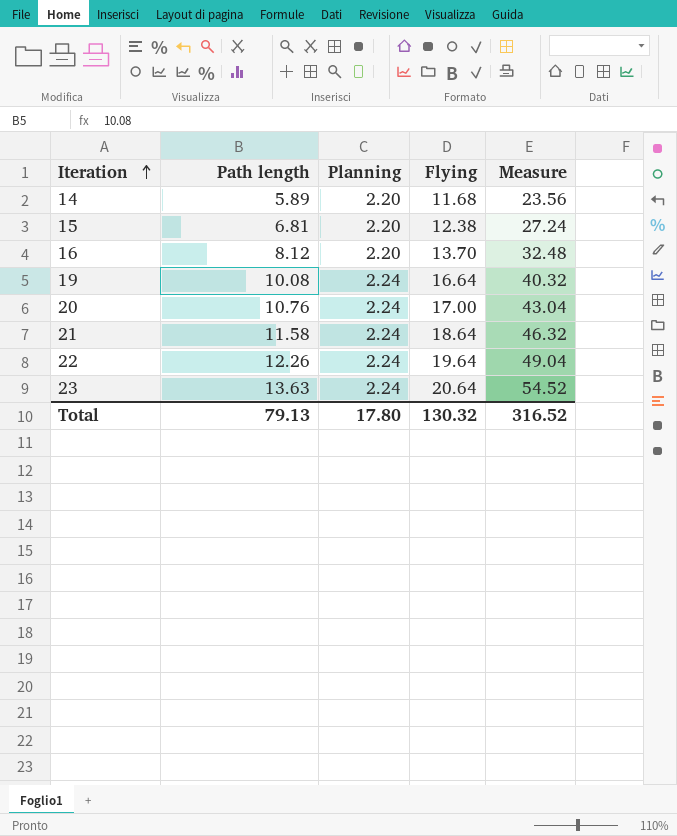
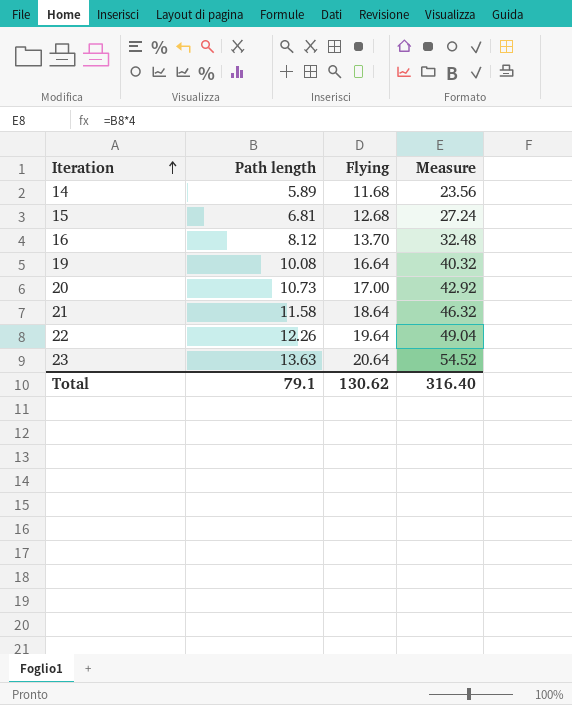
column Planning | position: 3 -> none
15 | Flying: 12.38 -> 12.68
20 | Path length: 10.76 -> 10.73
20 | Measure: 43.04 -> 42.92
Total | Path length: 79.13 -> 79.1
Total | Flying: 130.32 -> 130.62
Total | Measure: 316.52 -> 316.40

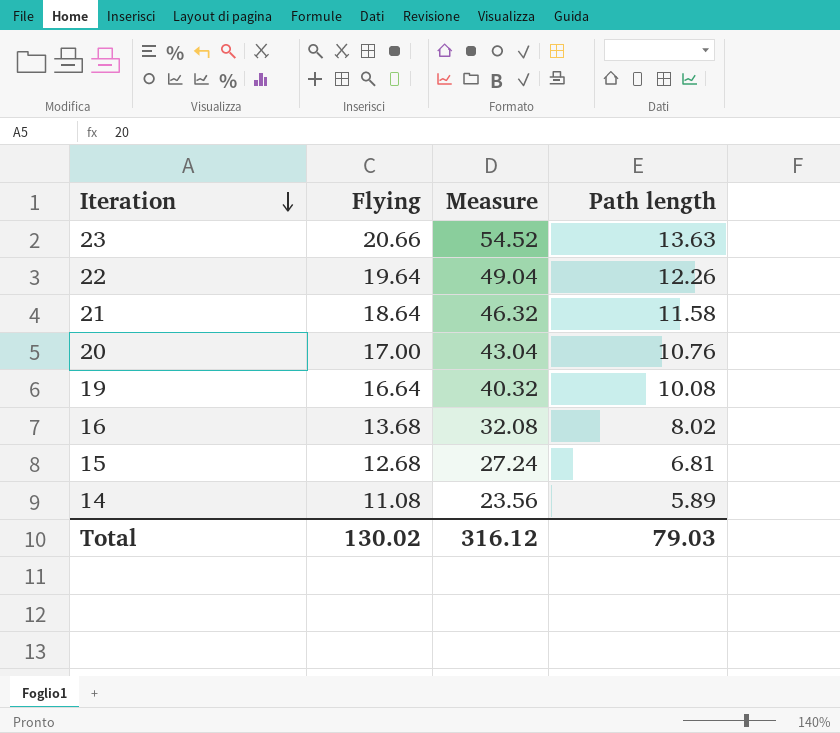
row order: Iteration ascending -> Iteration descending
column Path length | position: 2 -> 4
23 | Flying: 20.64 -> 20.66
20 | Measure: 42.92 -> 43.04
20 | Path length: 10.73 -> 10.76
16 | Flying: 13.70 -> 13.68
16 | Measure: 32.48 -> 32.08
16 | Path length: 8.12 -> 8.02
14 | Flying: 11.68 -> 11.08
Total | Flying: 130.62 -> 130.02
Total | Measure: 316.40 -> 316.12
Total | Path length: 79.1 -> 79.03

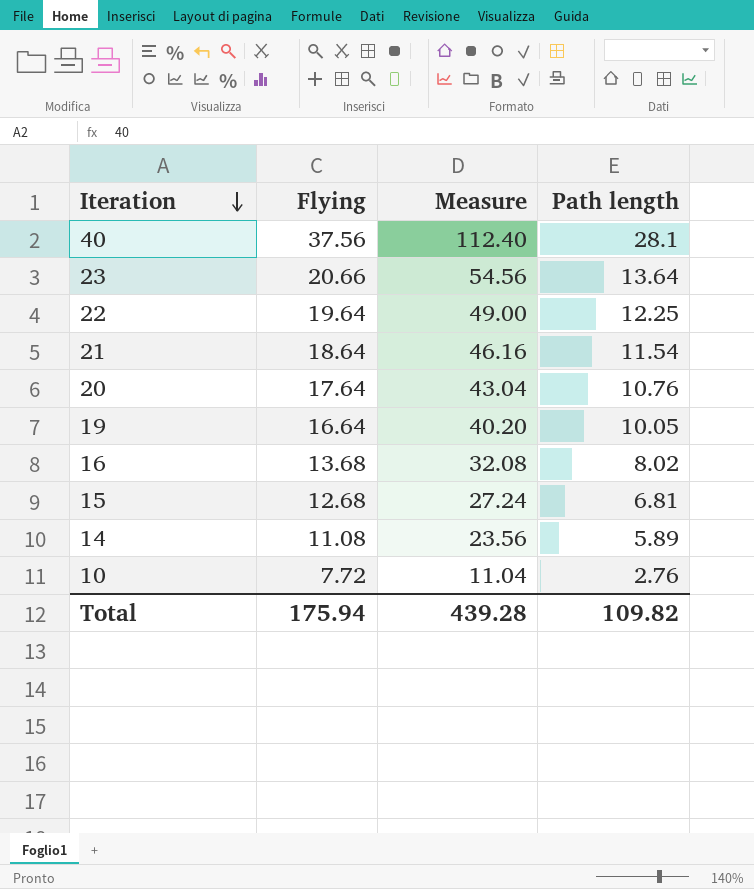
row 40: none -> 37.56 | 112.40 | 28.1
23 | Measure: 54.52 -> 54.56
23 | Path length: 13.63 -> 13.64
22 | Measure: 49.04 -> 49.00
22 | Path length: 12.26 -> 12.25
21 | Measure: 46.32 -> 46.16
21 | Path length: 11.58 -> 11.54
20 | Flying: 17.00 -> 17.64
19 | Measure: 40.32 -> 40.20
19 | Path length: 10.08 -> 10.05
row 10: none -> 7.72 | 11.04 | 2.76
Total | Flying: 130.02 -> 175.94
Total | Measure: 316.12 -> 439.28
Total | Path length: 79.03 -> 109.82

